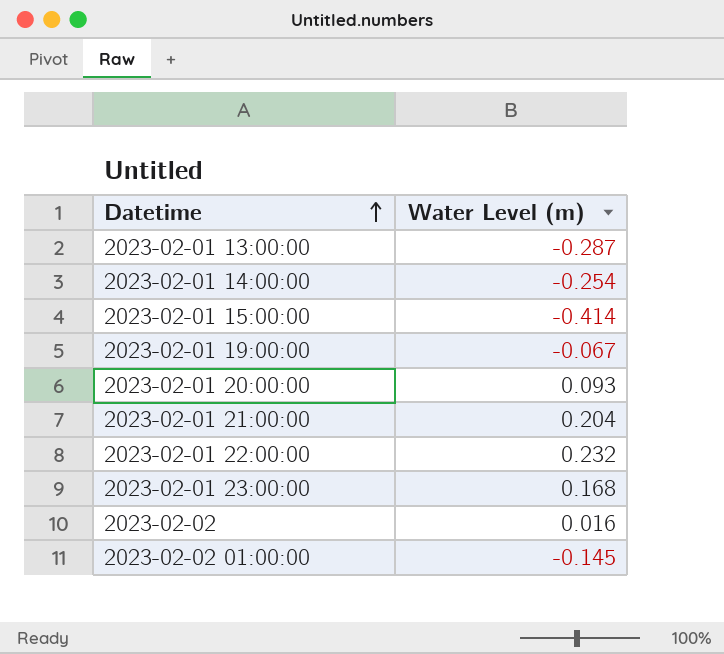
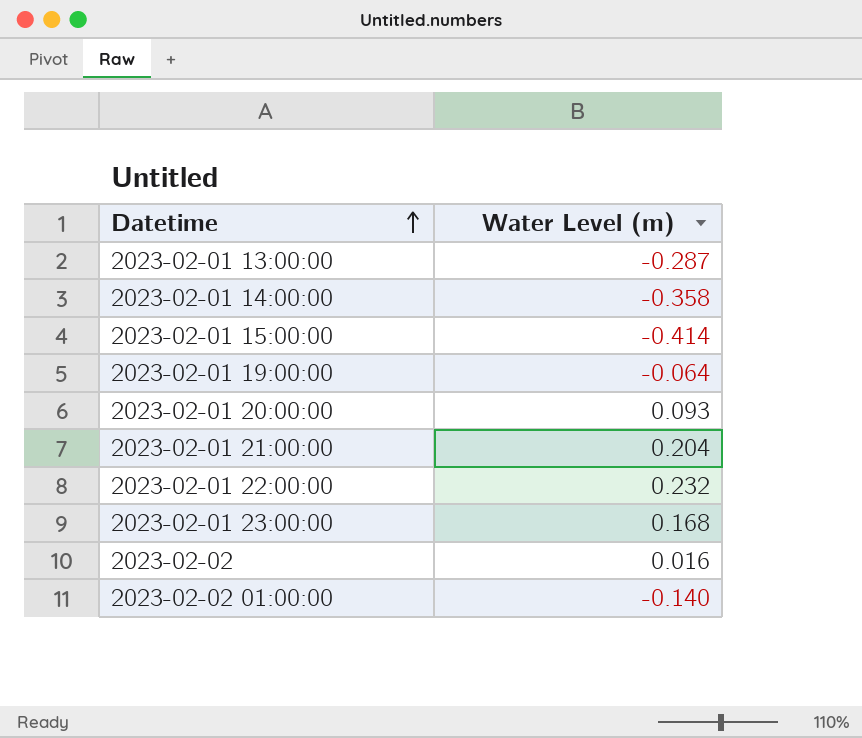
2023-02-01 14:00:00 | Water Level (m): -0.254 -> -0.358
2023-02-01 19:00:00 | Water Level (m): -0.067 -> -0.064
2023-02-02 01:00:00 | Water Level (m): -0.145 -> -0.140

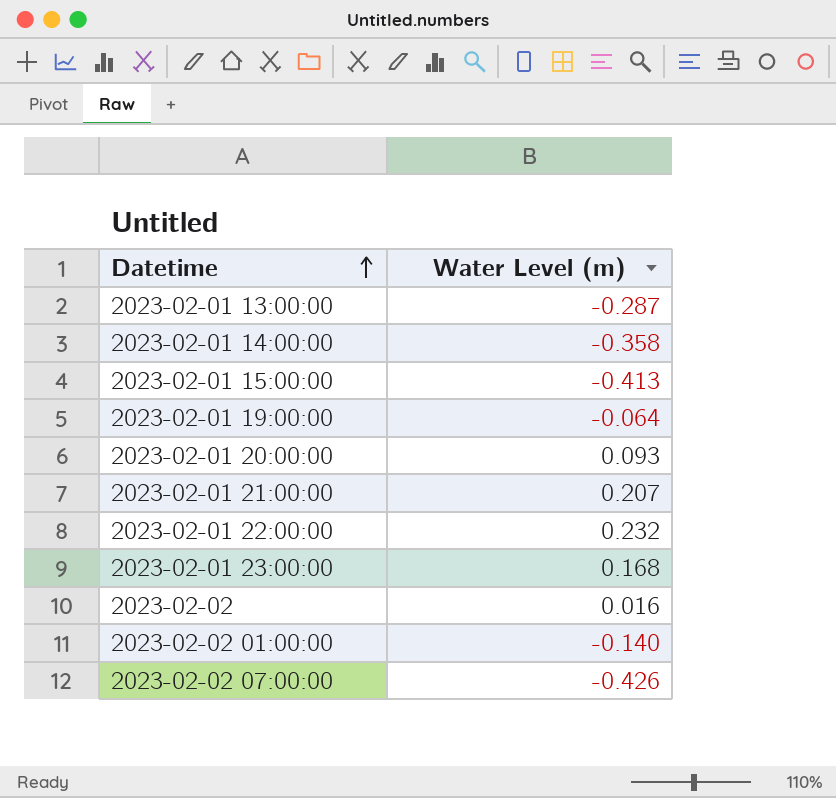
2023-02-01 15:00:00 | Water Level (m): -0.414 -> -0.413
2023-02-01 21:00:00 | Water Level (m): 0.204 -> 0.207
row 2023-02-02 07:00:00: none -> -0.426

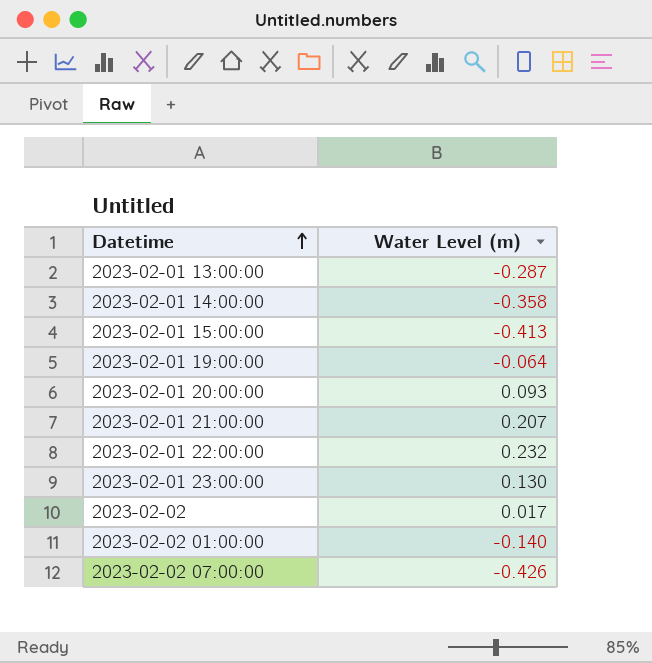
2023-02-01 23:00:00 | Water Level (m): 0.168 -> 0.130
2023-02-02 | Water Level (m): 0.016 -> 0.017

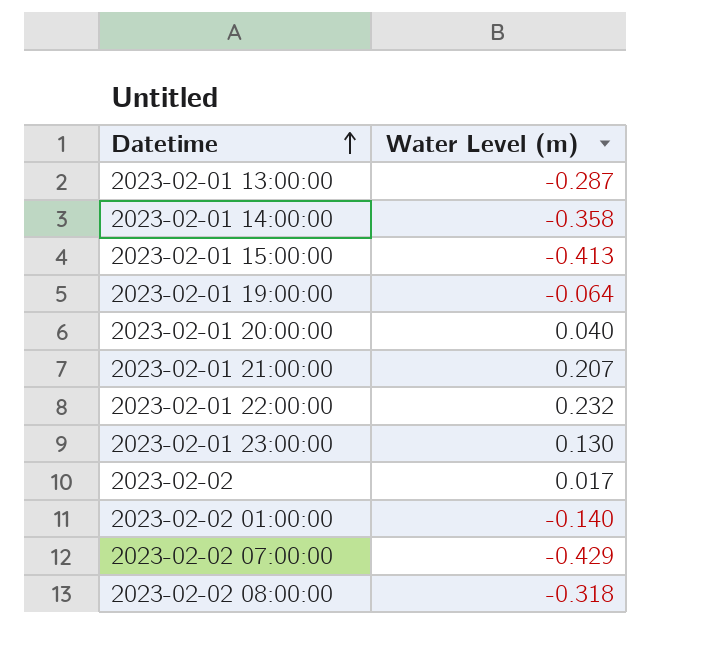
2023-02-01 20:00:00 | Water Level (m): 0.093 -> 0.040
2023-02-02 07:00:00 | Water Level (m): -0.426 -> -0.429
row 2023-02-02 08:00:00: none -> -0.318

